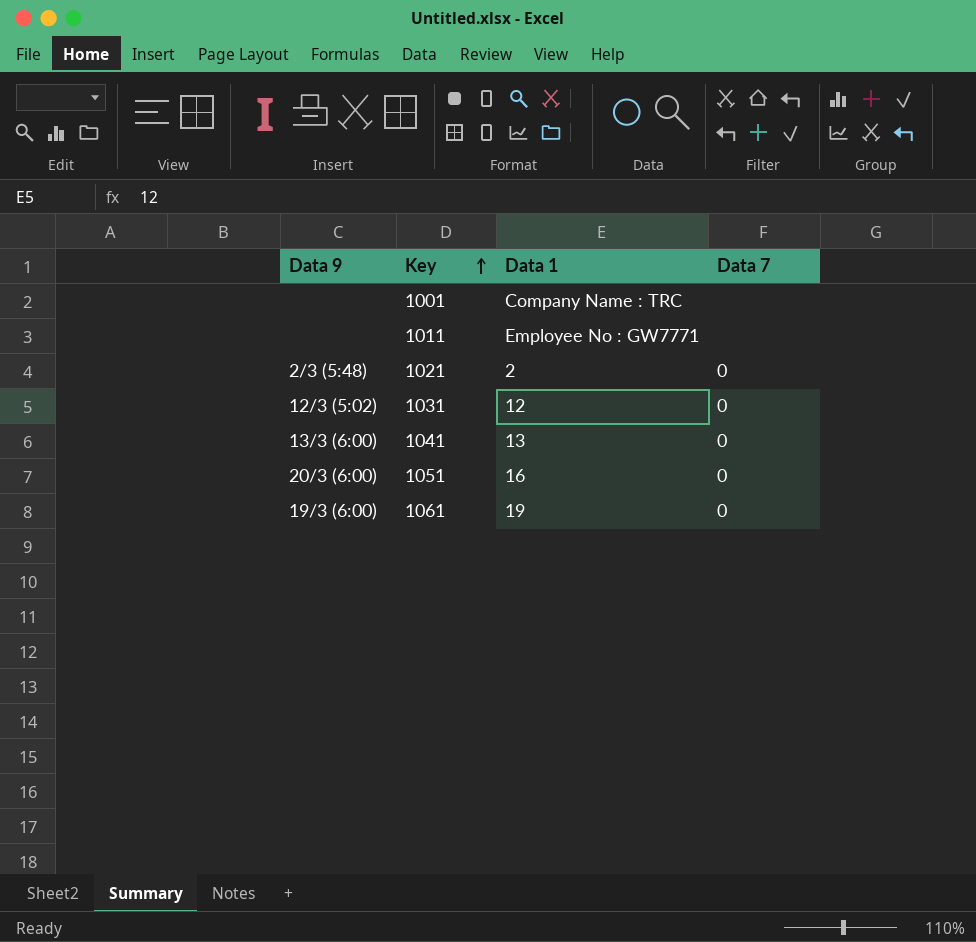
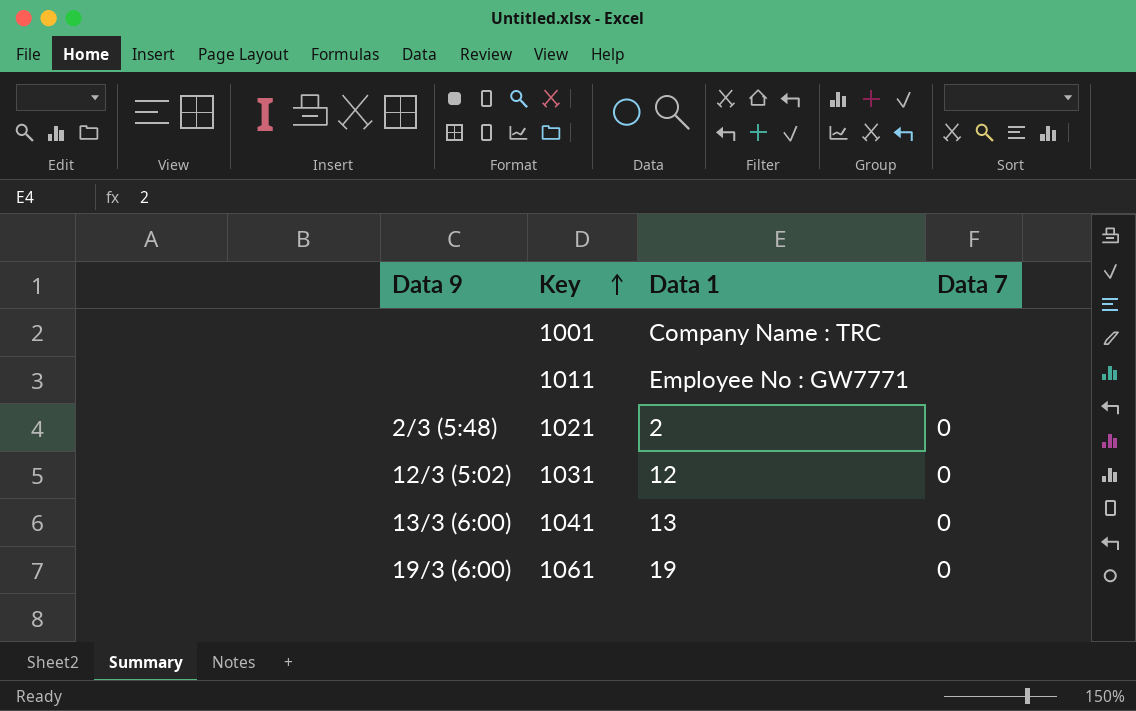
row 1051: 20/3 (6:00) | 16 | 0 -> none

